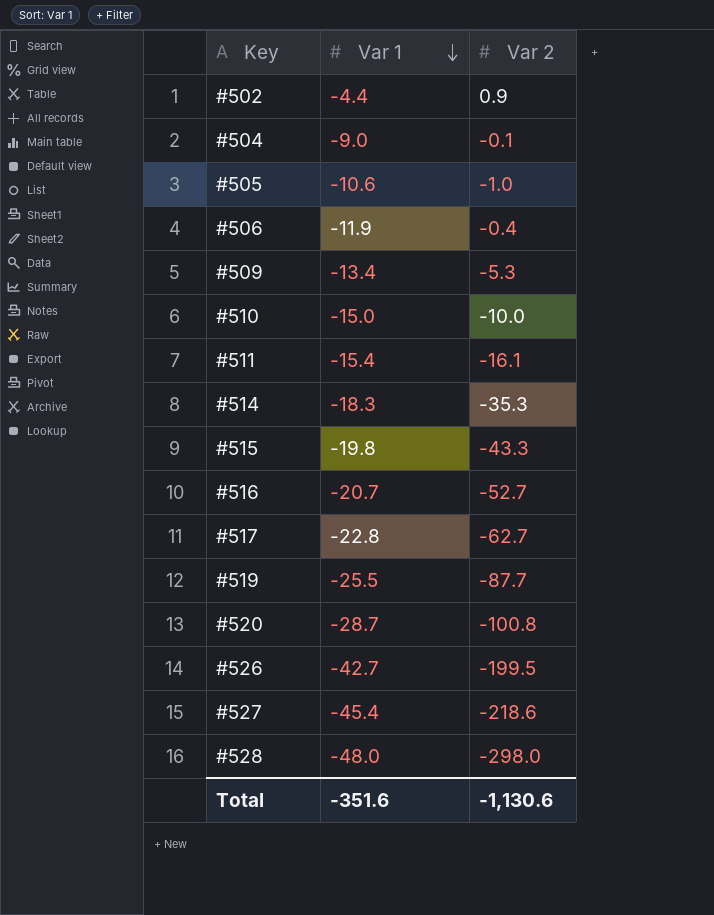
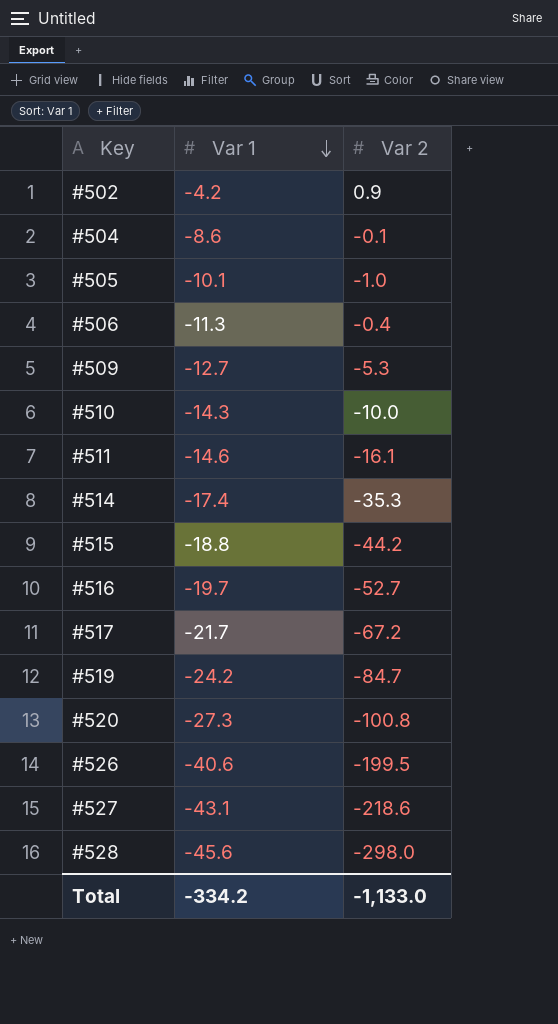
#502 | Var 1: -4.4 -> -4.2
#504 | Var 1: -9.0 -> -8.6
#505 | Var 1: -10.6 -> -10.1
#506 | Var 1: -11.9 -> -11.3
#509 | Var 1: -13.4 -> -12.7
#510 | Var 1: -15.0 -> -14.3
#511 | Var 1: -15.4 -> -14.6
#514 | Var 1: -18.3 -> -17.4
#515 | Var 1: -19.8 -> -18.8
#515 | Var 2: -43.3 -> -44.2
#516 | Var 1: -20.7 -> -19.7
#517 | Var 1: -22.8 -> -21.7
#517 | Var 2: -62.7 -> -67.2
#519 | Var 1: -25.5 -> -24.2
#519 | Var 2: -87.7 -> -84.7
#520 | Var 1: -28.7 -> -27.3
#526 | Var 1: -42.7 -> -40.6
#527 | Var 1: -45.4 -> -43.1
#528 | Var 1: -48.0 -> -45.6
Total | Var 1: -351.6 -> -334.2
Total | Var 2: -1,130.6 -> -1,133.0

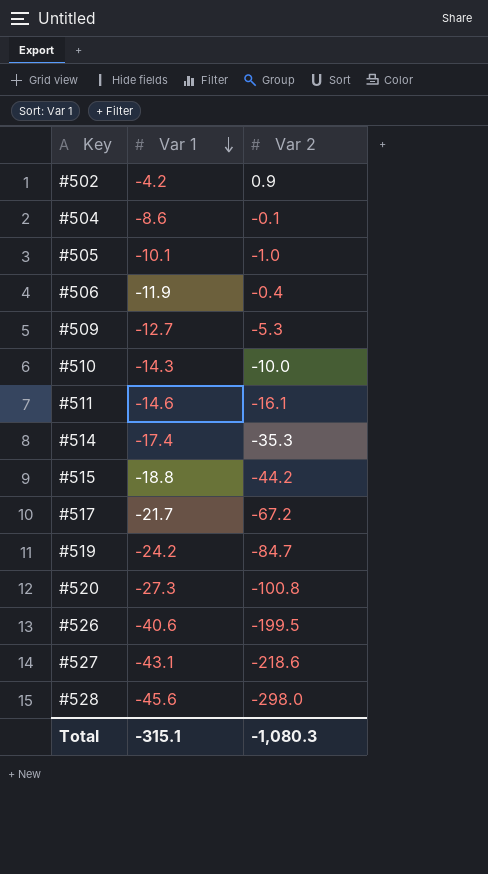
row #516: -19.7 | -52.7 -> none
#506 | Var 1: -11.3 -> -11.9
Total | Var 1: -334.2 -> -315.1
Total | Var 2: -1,133.0 -> -1,080.3

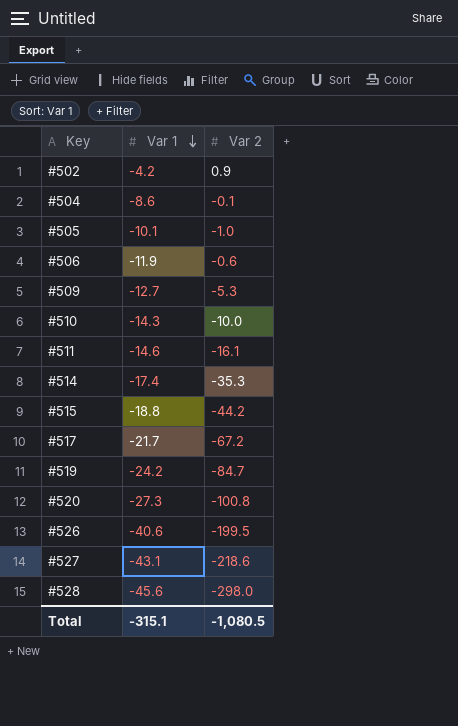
#506 | Var 2: -0.4 -> -0.6
Total | Var 2: -1,080.3 -> -1,080.5

